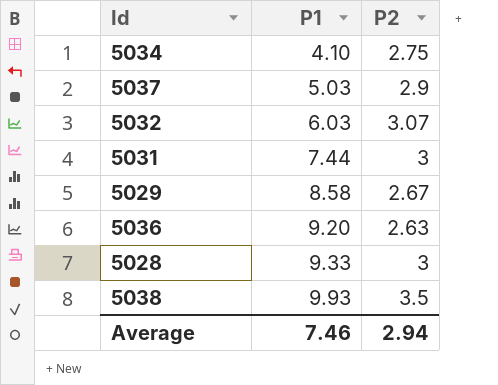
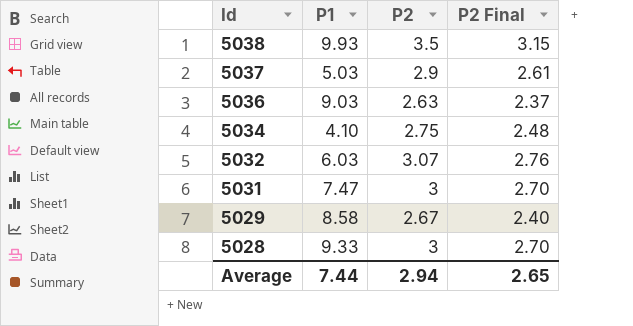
row order: P1 ascending -> Id descending
column P2 Final | formula: none -> [P2] * 0.9
5036 | P1: 9.20 -> 9.03
5031 | P1: 7.44 -> 7.47
Average | P1: 7.46 -> 7.44

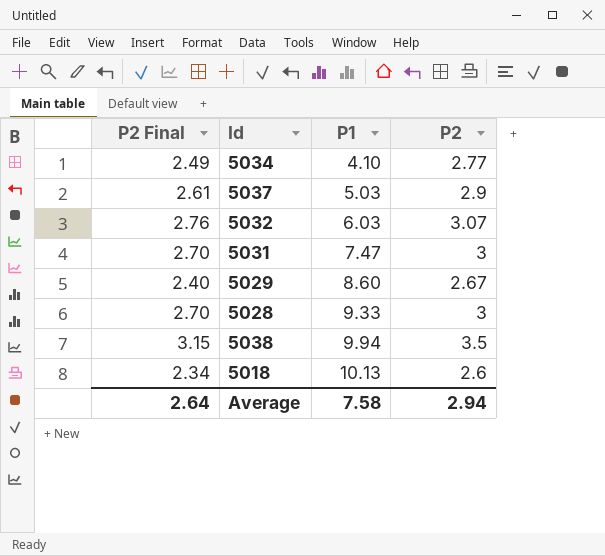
row order: Id descending -> P1 ascending
column P2 Final | position: 4 -> 1
row 5036: 9.03 | 2.63 | 2.37 -> none
5034 | P2 Final: 2.48 -> 2.49
5034 | P2: 2.75 -> 2.77
5029 | P1: 8.58 -> 8.60
5038 | P1: 9.93 -> 9.94
row 5018: none -> 2.34 | 10.13 | 2.6
Average | P2 Final: 2.65 -> 2.64
Average | P1: 7.44 -> 7.58

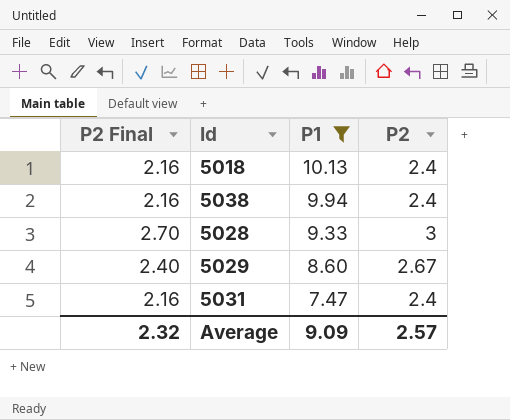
filter: none -> P1 >= 7.47
row order: P1 ascending -> P1 descending
5018 | P2 Final: 2.34 -> 2.16
5018 | P2: 2.6 -> 2.4
5038 | P2 Final: 3.15 -> 2.16
5038 | P2: 3.5 -> 2.4
5031 | P2 Final: 2.70 -> 2.16
5031 | P2: 3 -> 2.4
Average | P2 Final: 2.64 -> 2.32
Average | P1: 7.58 -> 9.09
Average | P2: 2.94 -> 2.57

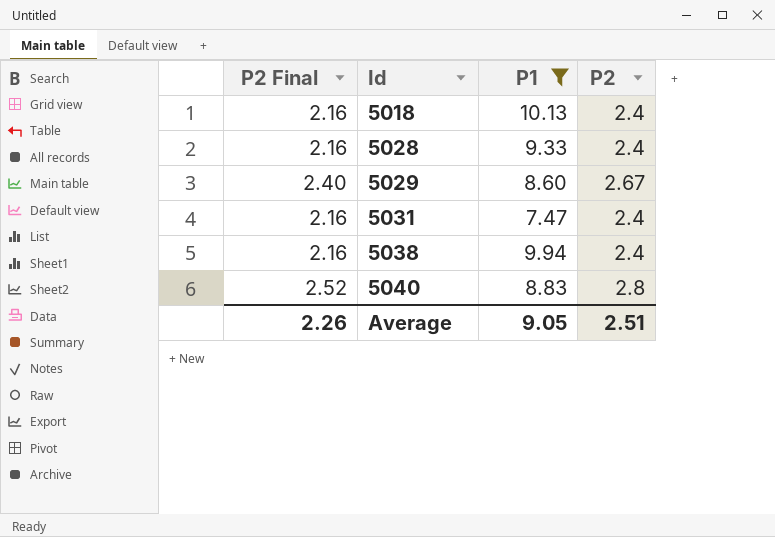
row order: P1 descending -> Id ascending
5028 | P2 Final: 2.70 -> 2.16
5028 | P2: 3 -> 2.4
row 5040: none -> 2.52 | 8.83 | 2.8
Average | P2 Final: 2.32 -> 2.26
Average | P1: 9.09 -> 9.05
Average | P2: 2.57 -> 2.51

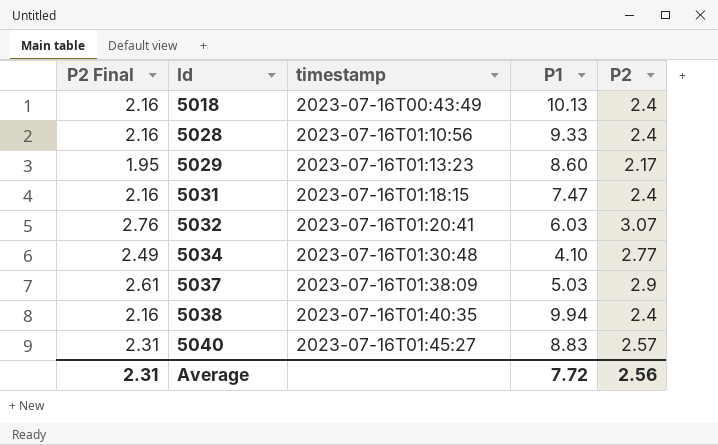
filter: P1 >= 7.47 -> none
column timestamp | position: none -> 3
5029 | P2 Final: 2.40 -> 1.95
5029 | P2: 2.67 -> 2.17
5040 | P2 Final: 2.52 -> 2.31
5040 | P2: 2.8 -> 2.57
Average | P2 Final: 2.26 -> 2.31
Average | P1: 9.05 -> 7.72
Average | P2: 2.51 -> 2.56

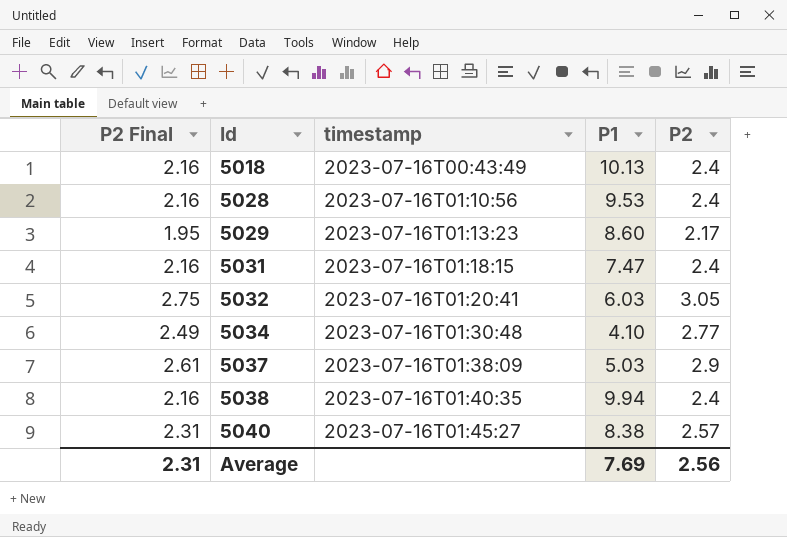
5028 | P1: 9.33 -> 9.53
5032 | P2 Final: 2.76 -> 2.75
5032 | P2: 3.07 -> 3.05
5040 | P1: 8.83 -> 8.38
Average | P1: 7.72 -> 7.69

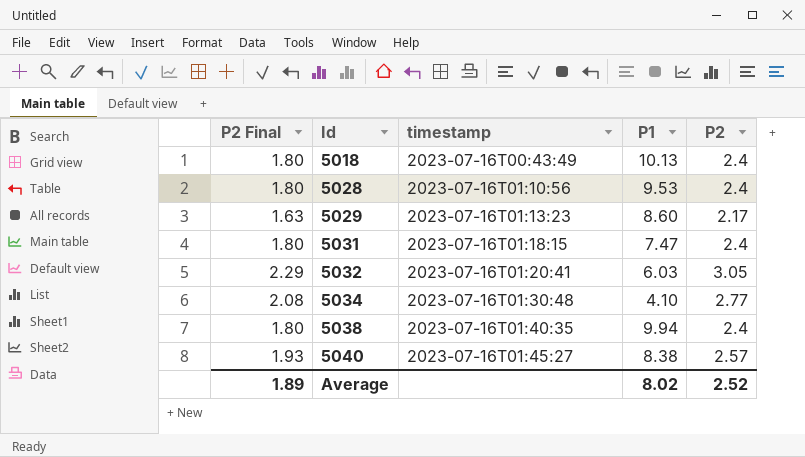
column P2 Final | formula: [P2] * 0.9 -> [P2] * 0.75
row 5037: 2.61 | 2023-07-16T01:38:09 | 5.03 | 2.9 -> none
Average | P2 Final: 2.31 -> 1.89
Average | P1: 7.69 -> 8.02
Average | P2: 2.56 -> 2.52

